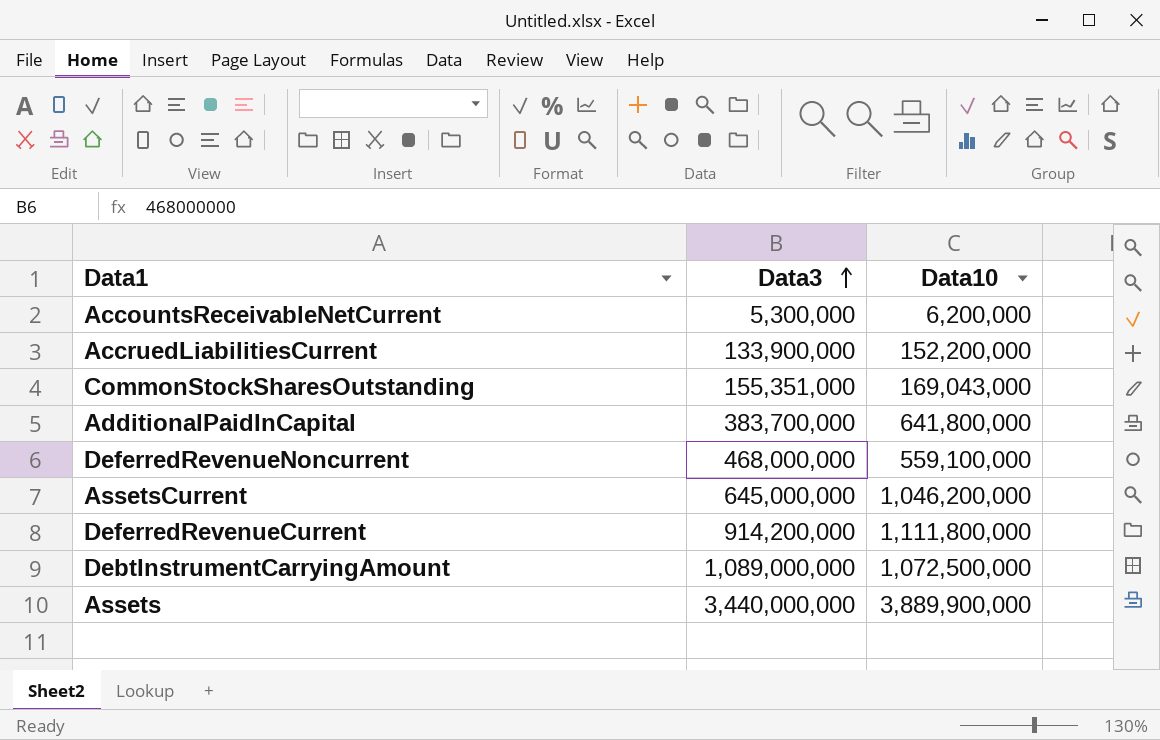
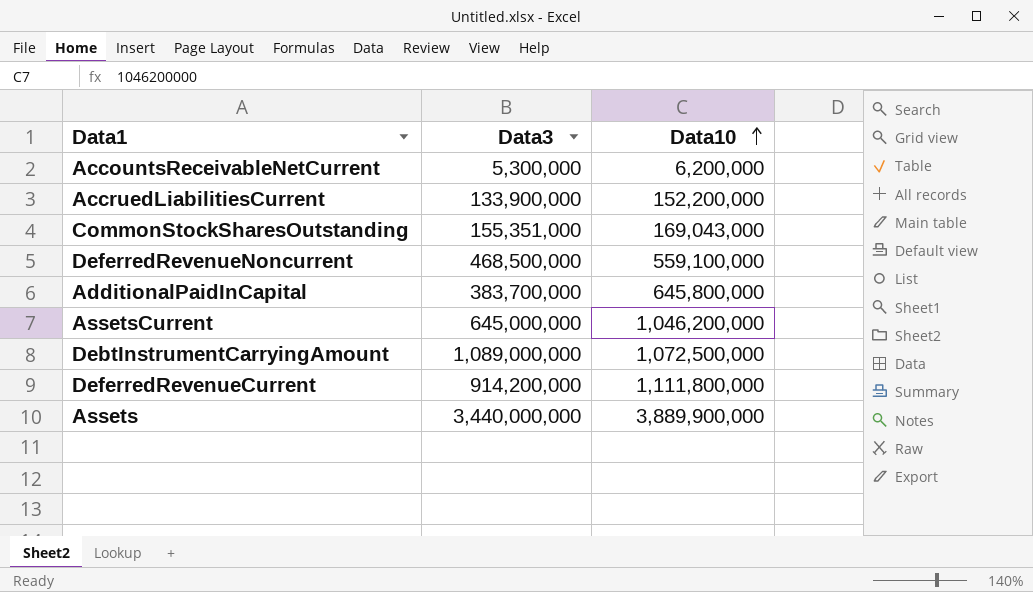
row order: Data3 ascending -> Data10 ascending
DeferredRevenueNoncurrent | Data3: 468,000,000 -> 468,500,000
AdditionalPaidInCapital | Data10: 641,800,000 -> 645,800,000

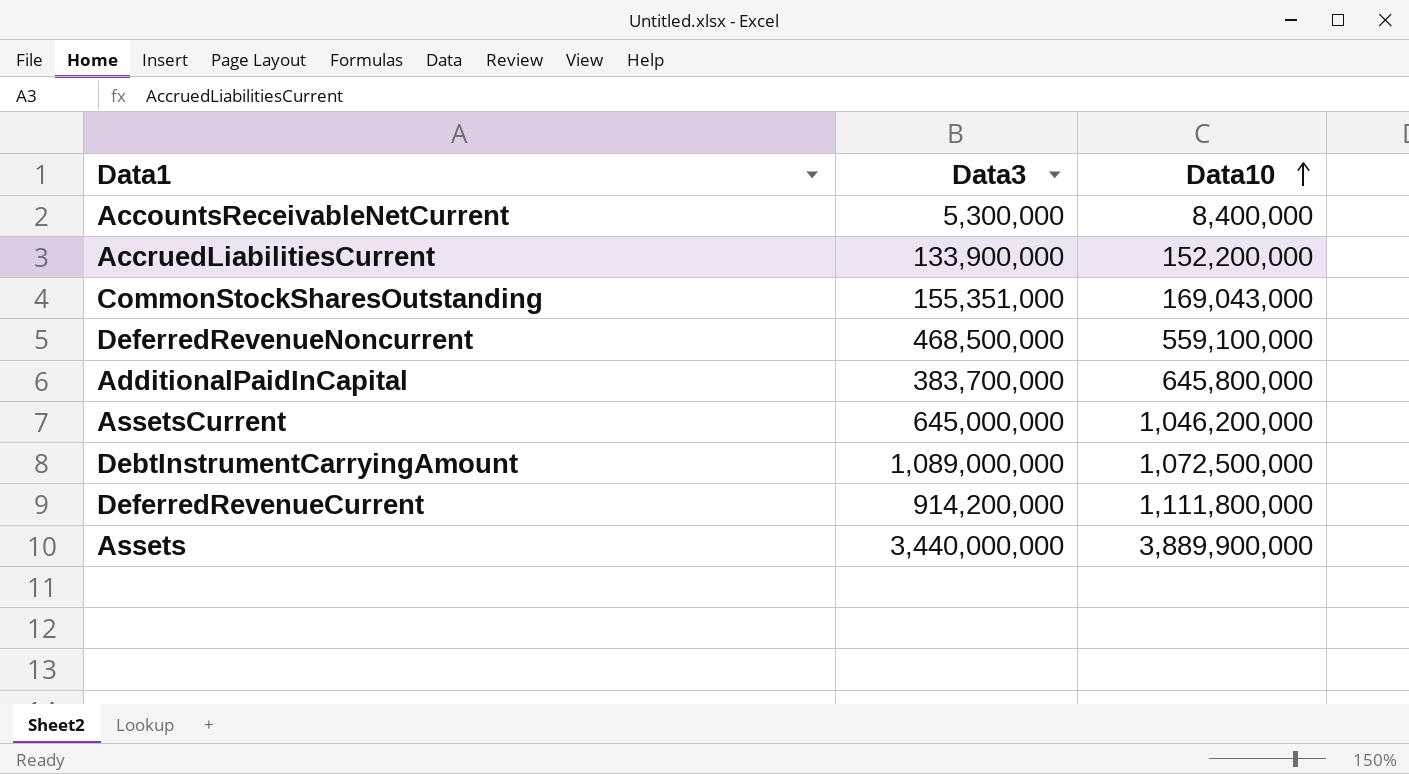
AccountsReceivableNetCurrent | Data10: 6,200,000 -> 8,400,000

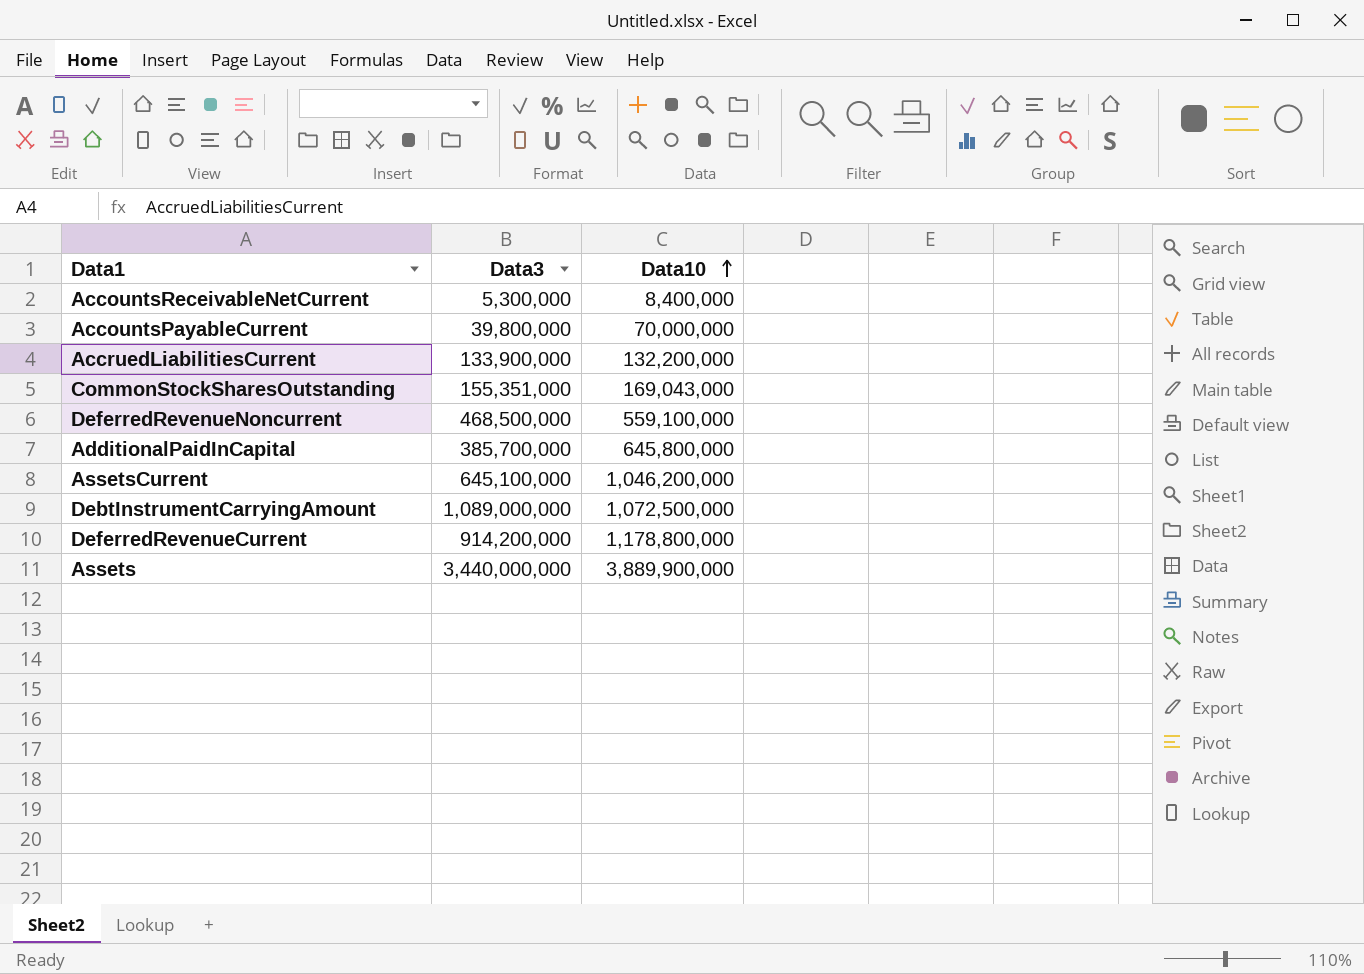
row AccountsPayableCurrent: none -> 39,800,000 | 70,000,000
AccruedLiabilitiesCurrent | Data10: 152,200,000 -> 132,200,000
AdditionalPaidInCapital | Data3: 383,700,000 -> 385,700,000
AssetsCurrent | Data3: 645,000,000 -> 645,100,000
DeferredRevenueCurrent | Data10: 1,111,800,000 -> 1,178,800,000

